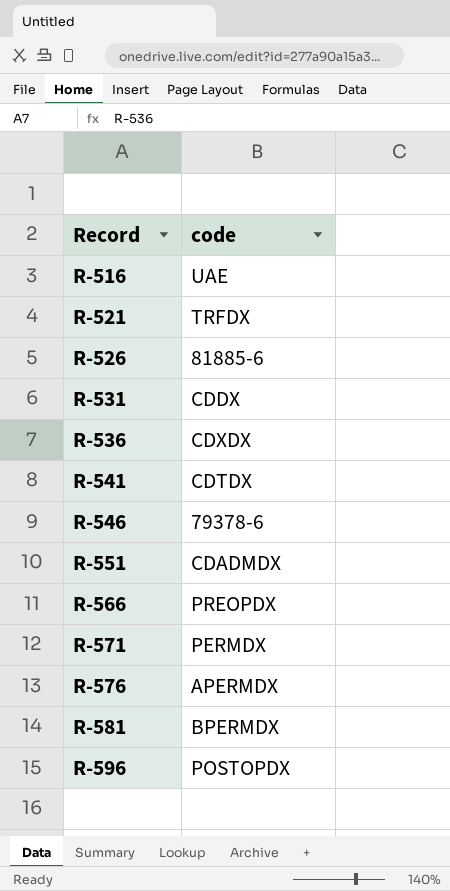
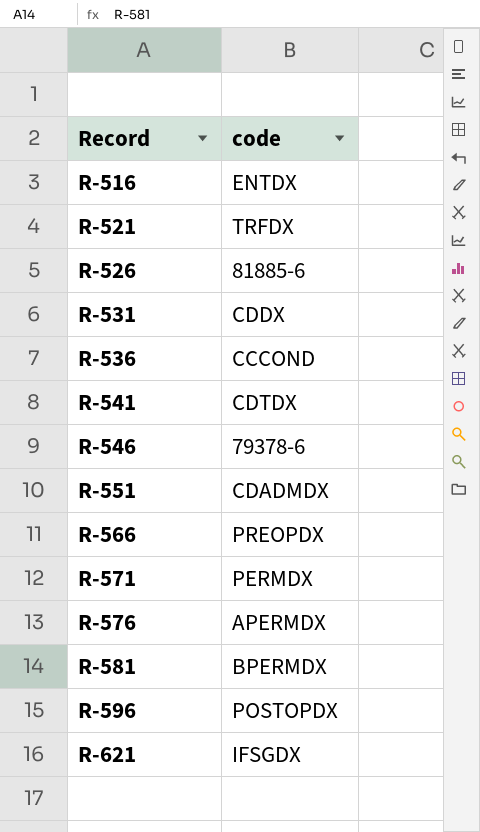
R-516 | code: UAE -> ENTDX
R-536 | code: CDXDX -> CCCOND
row R-621: none -> IFSGDX

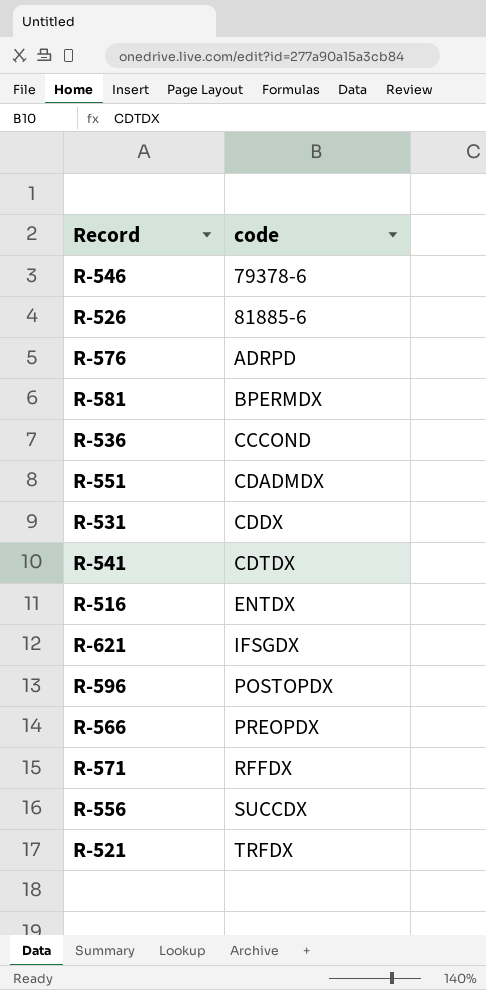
row order: Record ascending -> code ascending
R-576 | code: APERMDX -> ADRPD
R-571 | code: PERMDX -> RFFDX
row R-556: none -> SUCCDX

